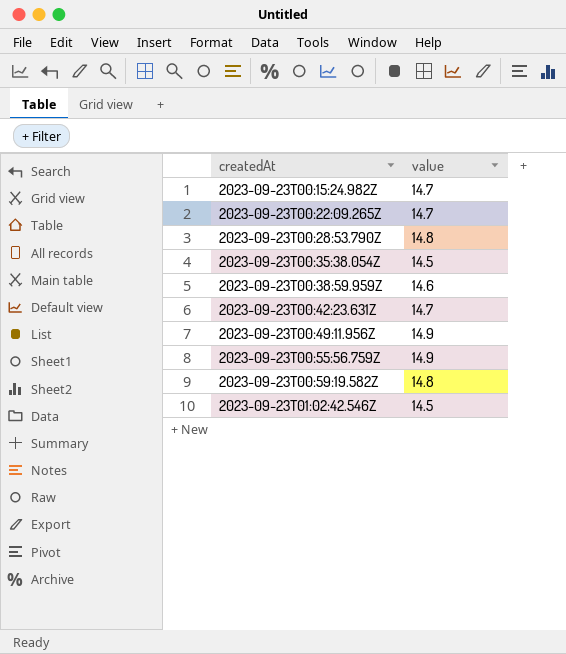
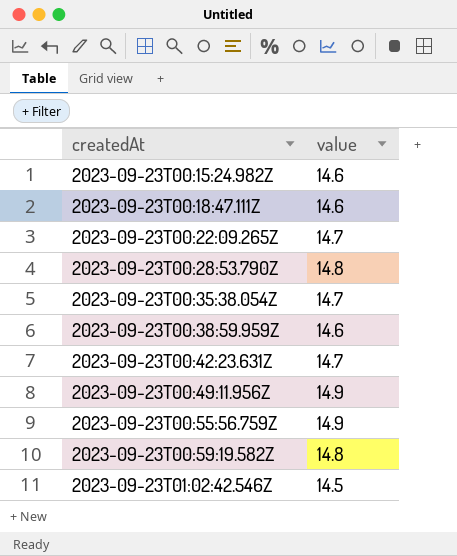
2023-09-23T00:15:24.982Z | value: 14.7 -> 14.6
row 2023-09-23T00:18:47.111Z: none -> 14.6
2023-09-23T00:35:38.054Z | value: 14.5 -> 14.7

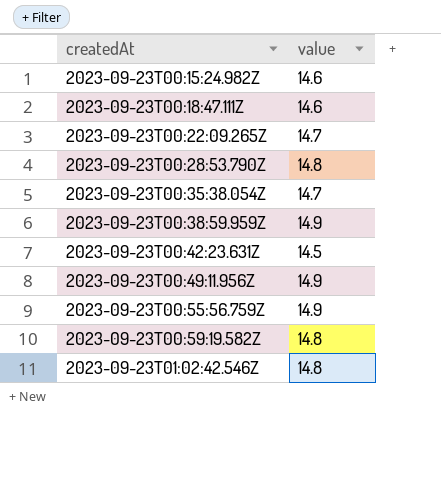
2023-09-23T00:38:59.959Z | value: 14.6 -> 14.9
2023-09-23T00:42:23.631Z | value: 14.7 -> 14.5
2023-09-23T01:02:42.546Z | value: 14.5 -> 14.8

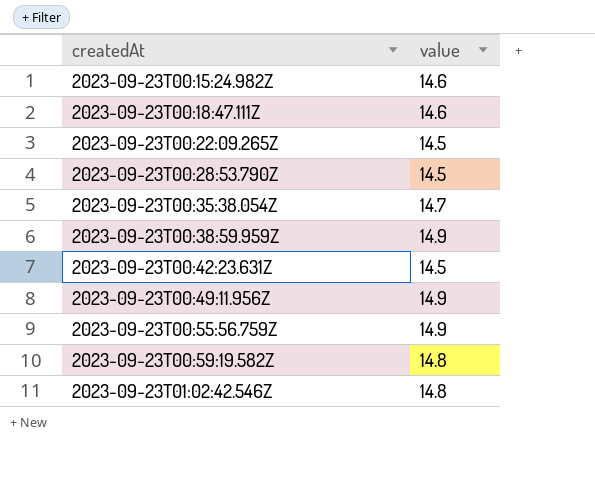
2023-09-23T00:22:09.265Z | value: 14.7 -> 14.5
2023-09-23T00:28:53.790Z | value: 14.8 -> 14.5

